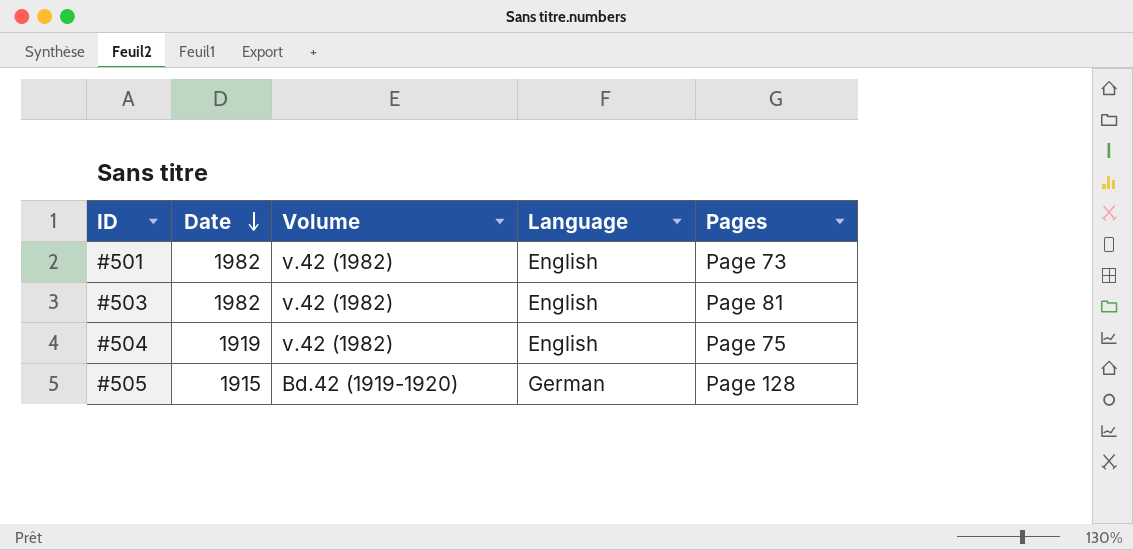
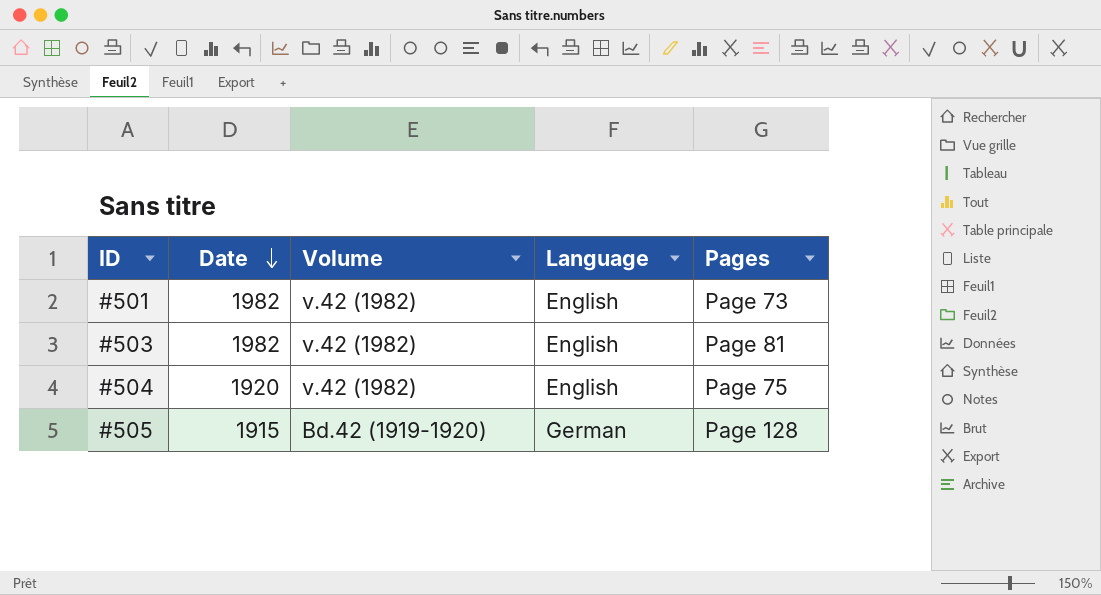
#504 | Date: 1919 -> 1920

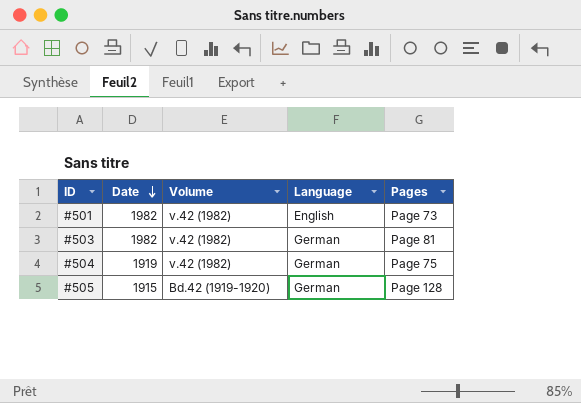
#503 | Language: English -> German
#504 | Date: 1920 -> 1919
#504 | Language: English -> German

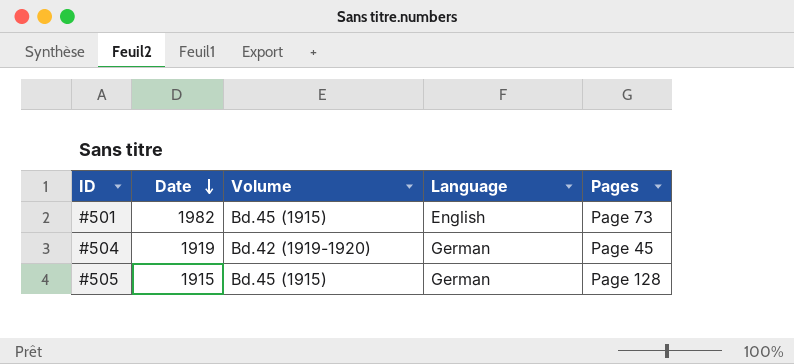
row #503: 1982 | v.42 (1982) | German | Page 81 -> none
#501 | Volume: v.42 (1982) -> Bd.45 (1915)
#504 | Volume: v.42 (1982) -> Bd.42 (1919-1920)
#504 | Pages: Page 75 -> Page 45
#505 | Volume: Bd.42 (1919-1920) -> Bd.45 (1915)

